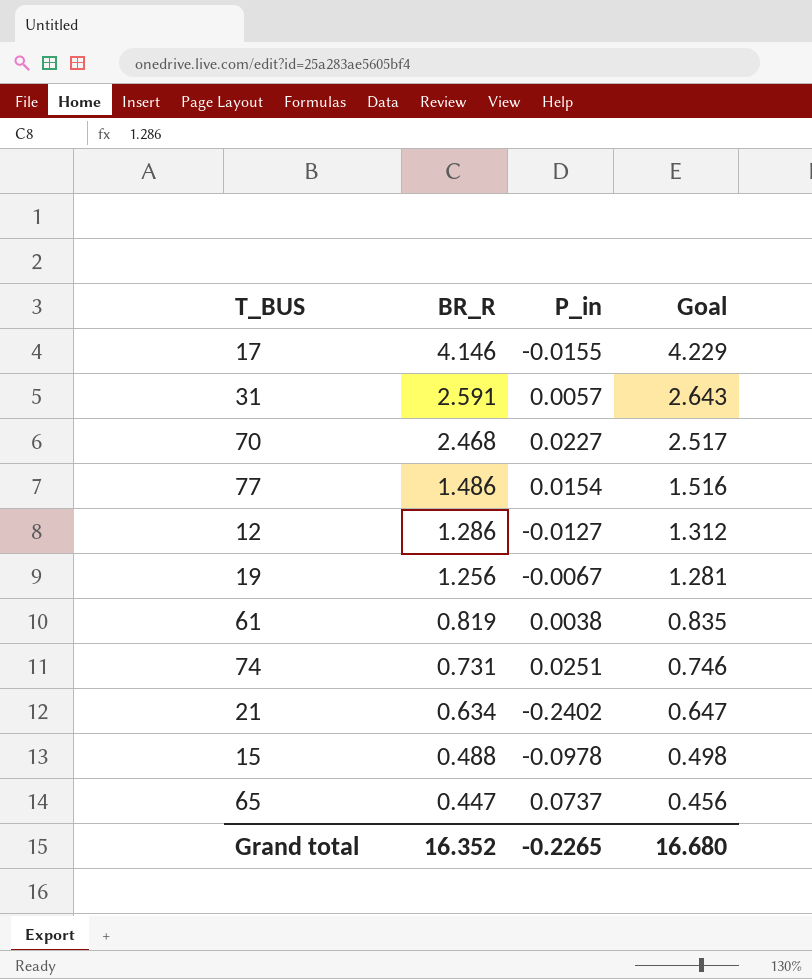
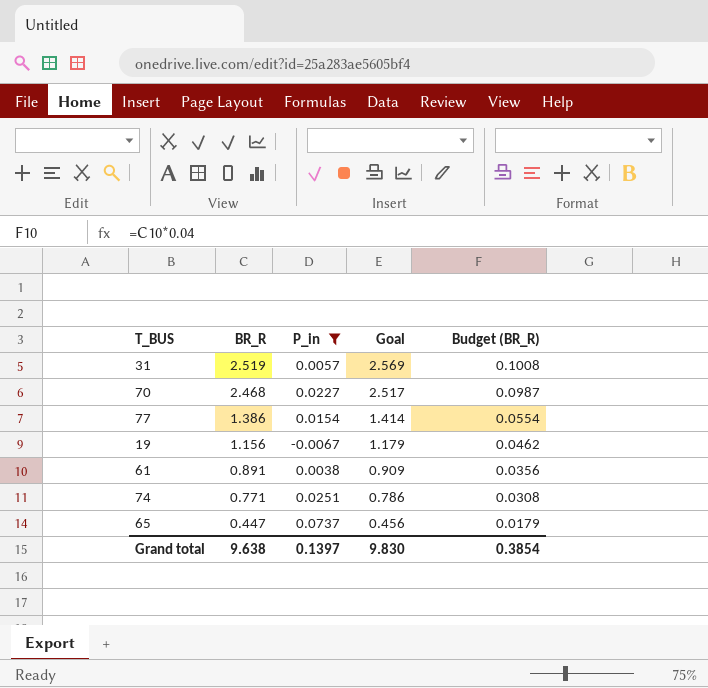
filter: none -> P_in >= -0.0067
column Budget (BR_R) | formula: none -> [BR_R] * 0.04
31 | BR_R: 2.591 -> 2.519
31 | Goal: 2.643 -> 2.569
77 | BR_R: 1.486 -> 1.386
77 | Goal: 1.516 -> 1.414
19 | BR_R: 1.256 -> 1.156
19 | Goal: 1.281 -> 1.179
61 | BR_R: 0.819 -> 0.891
61 | Goal: 0.835 -> 0.909
74 | BR_R: 0.731 -> 0.771
74 | Goal: 0.746 -> 0.786
Grand total | BR_R: 16.352 -> 9.638
Grand total | P_in: -0.2265 -> 0.1397
Grand total | Goal: 16.680 -> 9.830

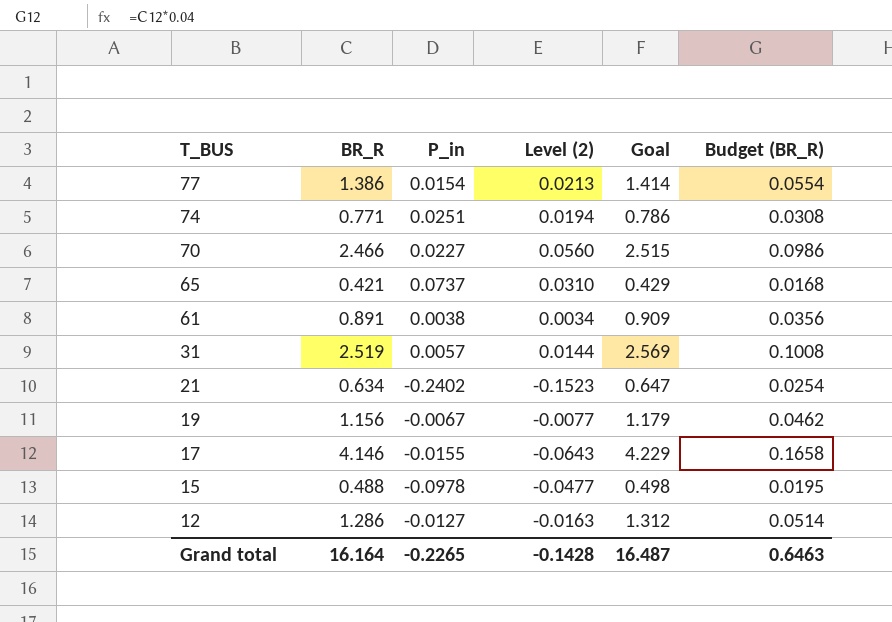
filter: P_in >= -0.0067 -> none
row order: BR_R descending -> T_BUS descending
column Level (2) | formula: none -> [BR_R] * [P_in]
70 | BR_R: 2.468 -> 2.466
70 | Goal: 2.517 -> 2.515
70 | Budget (BR_R): 0.0987 -> 0.0986
65 | BR_R: 0.447 -> 0.421
65 | Goal: 0.456 -> 0.429
65 | Budget (BR_R): 0.0179 -> 0.0168
Grand total | BR_R: 9.638 -> 16.164
Grand total | P_in: 0.1397 -> -0.2265
Grand total | Goal: 9.830 -> 16.487
Grand total | Budget (BR_R): 0.3854 -> 0.6463

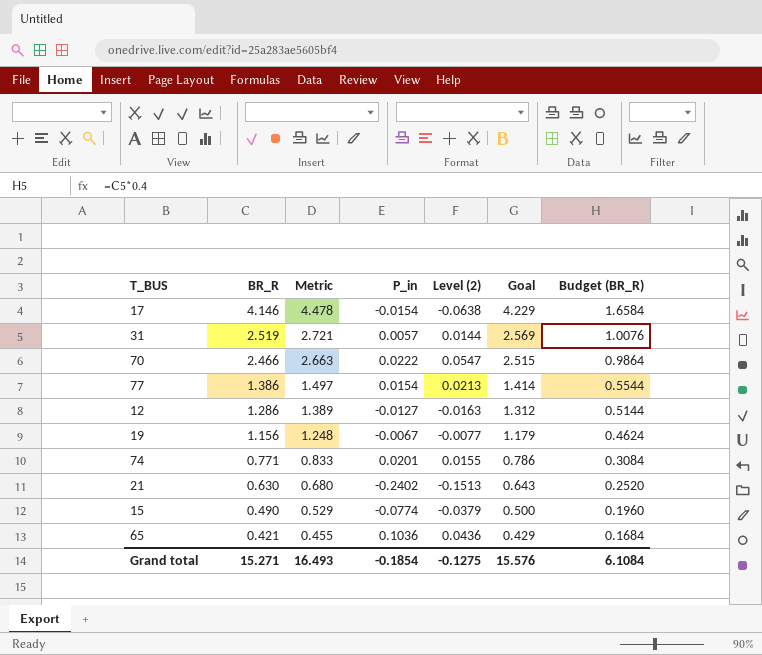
row order: T_BUS descending -> BR_R descending
column Metric | formula: none -> [BR_R] * 1.08
column Budget (BR_R) | formula: [BR_R] * 0.04 -> [BR_R] * 0.4
row 61: 0.891 | 0.0038 | 0.0034 | 0.909 | 0.0356 -> none
17 | P_in: -0.0155 -> -0.0154
17 | Level (2): -0.0643 -> -0.0638
70 | P_in: 0.0227 -> 0.0222
70 | Level (2): 0.0560 -> 0.0547
74 | P_in: 0.0251 -> 0.0201
74 | Level (2): 0.0194 -> 0.0155
21 | BR_R: 0.634 -> 0.630
21 | Level (2): -0.1523 -> -0.1513
21 | Goal: 0.647 -> 0.643
15 | BR_R: 0.488 -> 0.490
15 | P_in: -0.0978 -> -0.0774
15 | Level (2): -0.0477 -> -0.0379
15 | Goal: 0.498 -> 0.500
65 | P_in: 0.0737 -> 0.1036
65 | Level (2): 0.0310 -> 0.0436
Grand total | BR_R: 16.164 -> 15.271
Grand total | P_in: -0.2265 -> -0.1854
Grand total | Level (2): -0.1428 -> -0.1275
Grand total | Goal: 16.487 -> 15.576
Grand total | Budget (BR_R): 0.6463 -> 6.1084

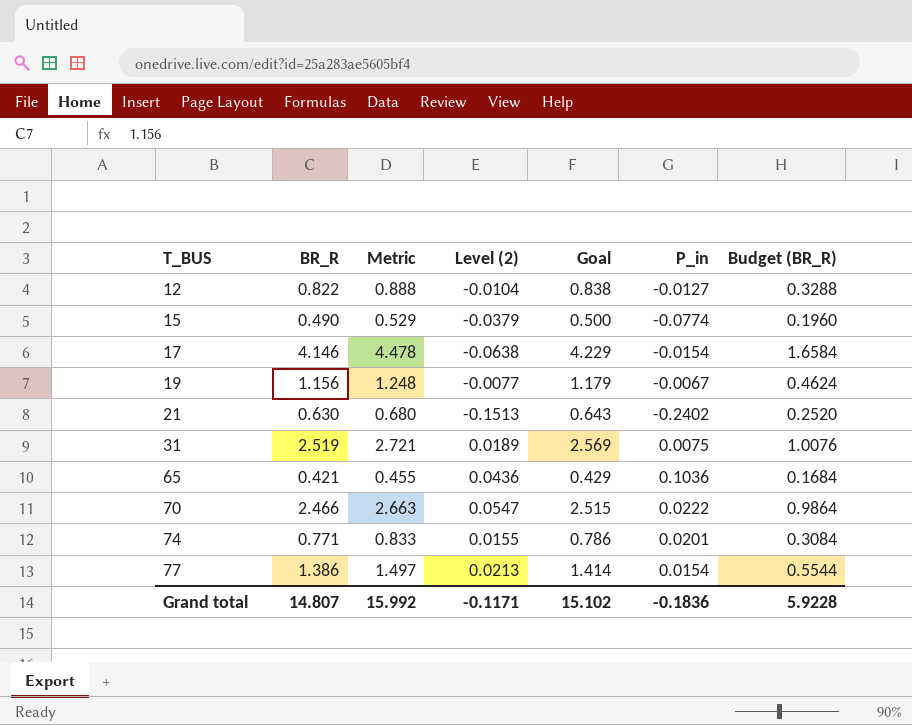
row order: BR_R descending -> T_BUS ascending
column P_in | position: 4 -> 6
12 | BR_R: 1.286 -> 0.822
12 | Metric: 1.389 -> 0.888
12 | Level (2): -0.0163 -> -0.0104
12 | Goal: 1.312 -> 0.838
12 | Budget (BR_R): 0.5144 -> 0.3288
31 | Level (2): 0.0144 -> 0.0189
31 | P_in: 0.0057 -> 0.0075
Grand total | BR_R: 15.271 -> 14.807
Grand total | Metric: 16.493 -> 15.992
Grand total | Level (2): -0.1275 -> -0.1171
Grand total | Goal: 15.576 -> 15.102
Grand total | P_in: -0.1854 -> -0.1836
Grand total | Budget (BR_R): 6.1084 -> 5.9228

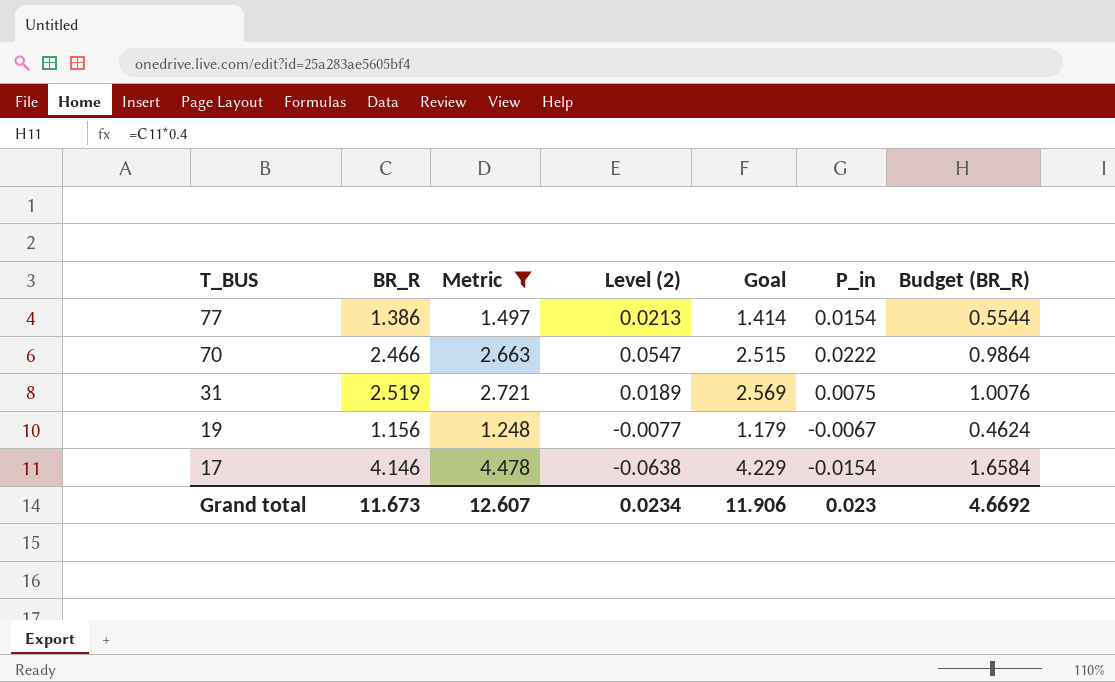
filter: none -> Metric >= 1.248
row order: T_BUS ascending -> T_BUS descending
Grand total | BR_R: 14.807 -> 11.673
Grand total | Metric: 15.992 -> 12.607
Grand total | Level (2): -0.1171 -> 0.0234
Grand total | Goal: 15.102 -> 11.906
Grand total | P_in: -0.1836 -> 0.023
Grand total | Budget (BR_R): 5.9228 -> 4.6692

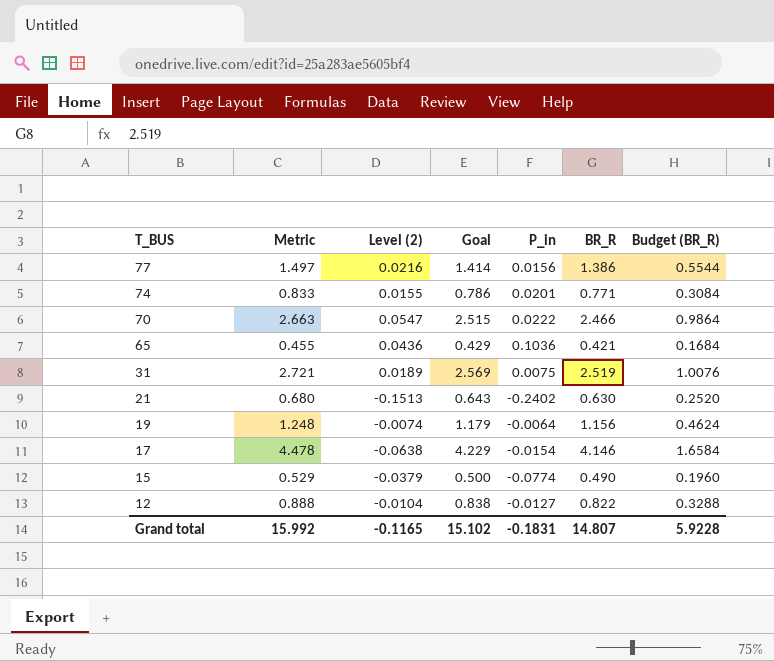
filter: Metric >= 1.248 -> none
column BR_R | position: 2 -> 6
77 | Level (2): 0.0213 -> 0.0216
77 | P_in: 0.0154 -> 0.0156
19 | Level (2): -0.0077 -> -0.0074
19 | P_in: -0.0067 -> -0.0064
Grand total | Metric: 12.607 -> 15.992
Grand total | Level (2): 0.0234 -> -0.1165
Grand total | Goal: 11.906 -> 15.102
Grand total | P_in: 0.023 -> -0.1831
Grand total | BR_R: 11.673 -> 14.807
Grand total | Budget (BR_R): 4.6692 -> 5.9228

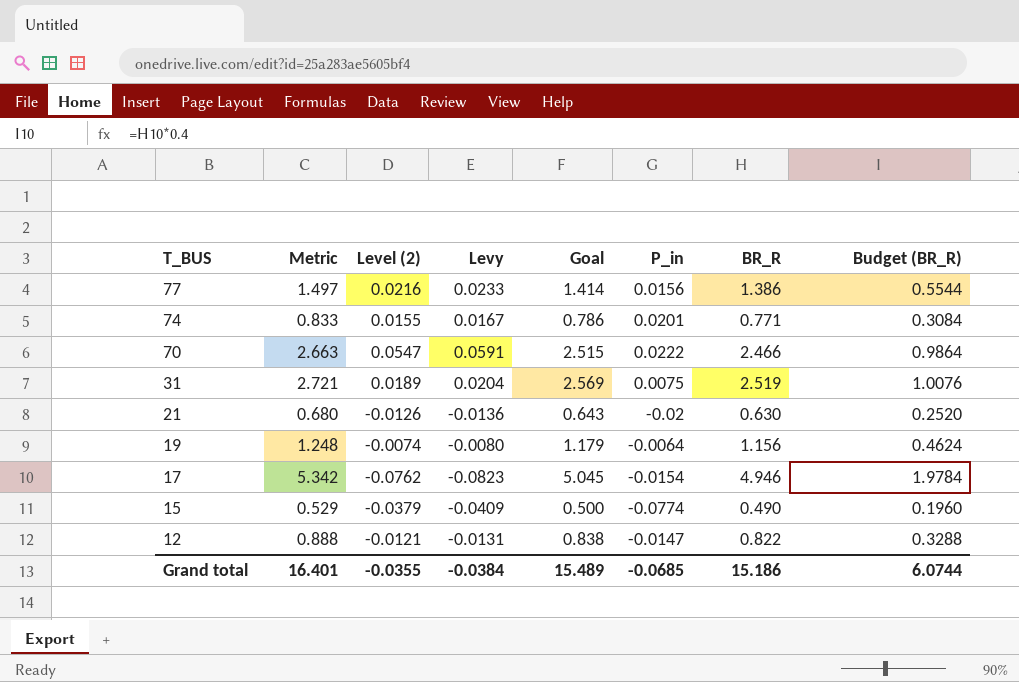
column Levy | formula: none -> [Level (2)] * 1.08
row 65: 0.455 | 0.0436 | 0.429 | 0.1036 | 0.421 | 0.1684 -> none
21 | Level (2): -0.1513 -> -0.0126
21 | P_in: -0.2402 -> -0.02
17 | Metric: 4.478 -> 5.342
17 | Level (2): -0.0638 -> -0.0762
17 | Goal: 4.229 -> 5.045
17 | BR_R: 4.146 -> 4.946
17 | Budget (BR_R): 1.6584 -> 1.9784
12 | Level (2): -0.0104 -> -0.0121
12 | P_in: -0.0127 -> -0.0147
Grand total | Metric: 15.992 -> 16.401
Grand total | Level (2): -0.1165 -> -0.0355
Grand total | Goal: 15.102 -> 15.489
Grand total | P_in: -0.1831 -> -0.0685
Grand total | BR_R: 14.807 -> 15.186
Grand total | Budget (BR_R): 5.9228 -> 6.0744

